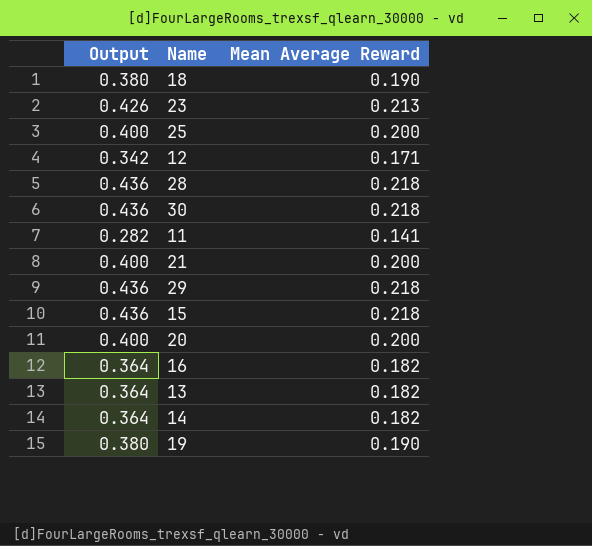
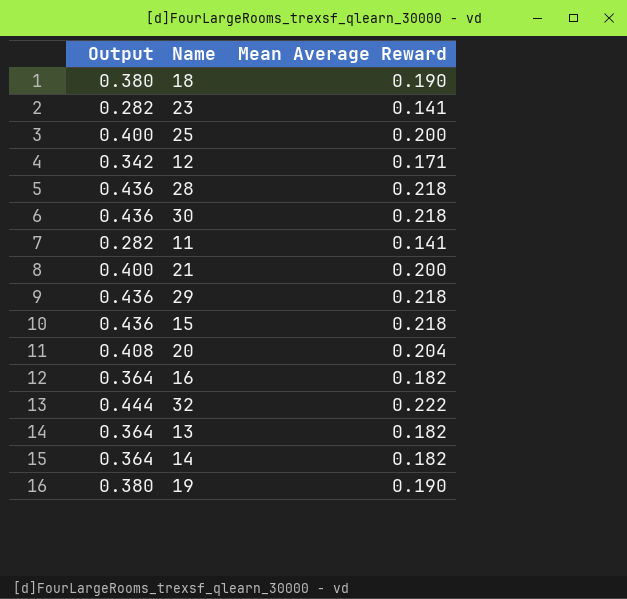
23 | Output: 0.426 -> 0.282
23 | Mean Average Reward: 0.213 -> 0.141
20 | Output: 0.400 -> 0.408
20 | Mean Average Reward: 0.200 -> 0.204
row 32: none -> 0.444 | 0.222

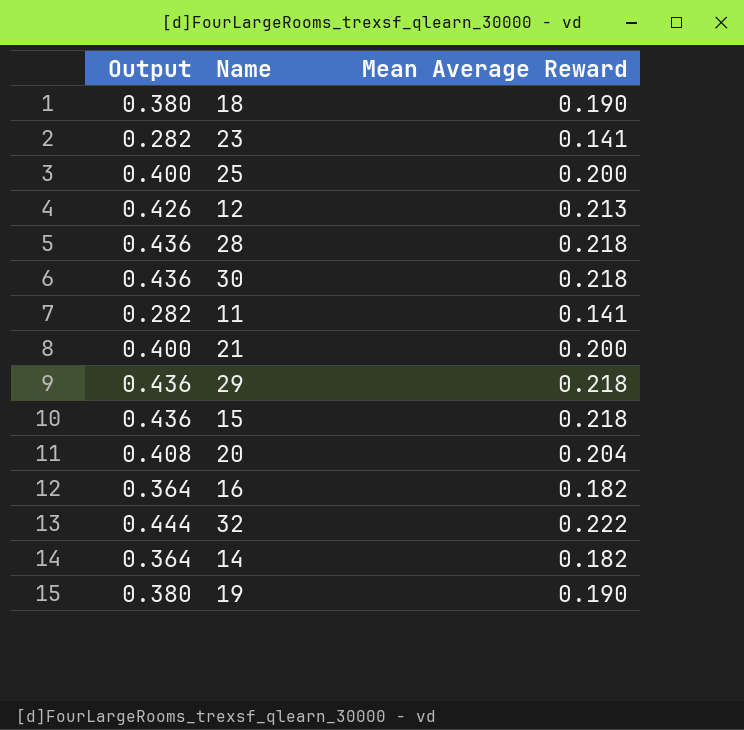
row 13: 0.364 | 0.182 -> none
12 | Output: 0.342 -> 0.426
12 | Mean Average Reward: 0.171 -> 0.213

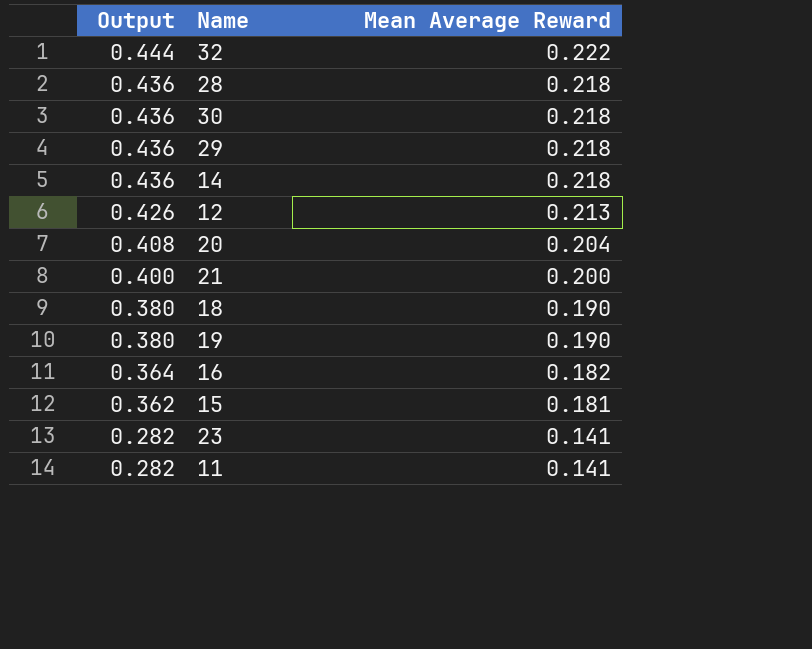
row order: none -> Output descending
row 25: 0.400 | 0.200 -> none
14 | Output: 0.364 -> 0.436
14 | Mean Average Reward: 0.182 -> 0.218
15 | Output: 0.436 -> 0.362
15 | Mean Average Reward: 0.218 -> 0.181

